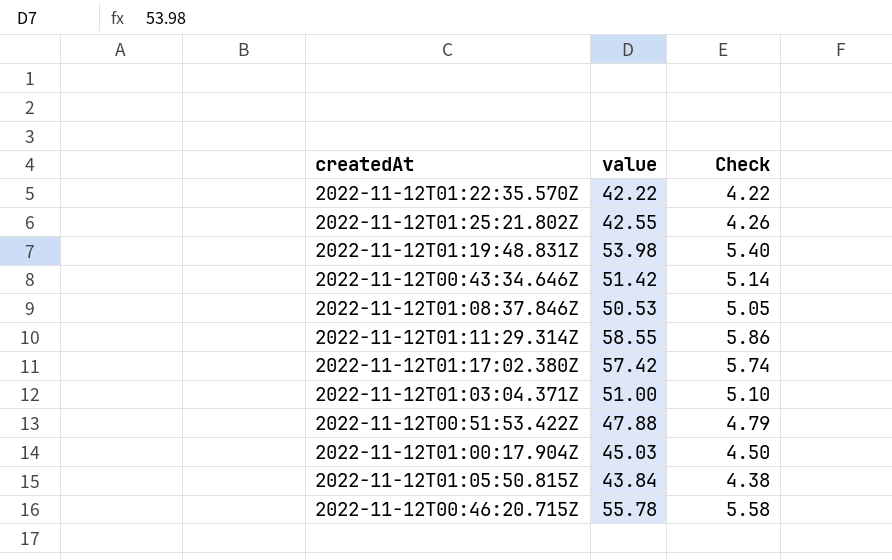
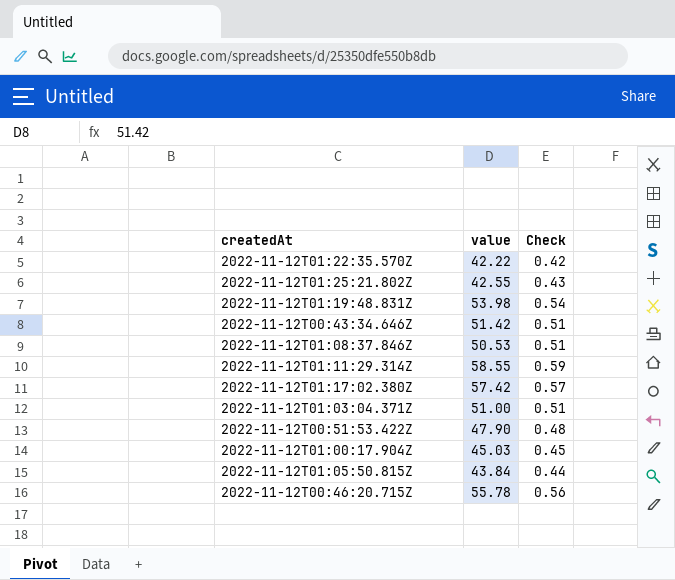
column Check | formula: [value] * 0.1 -> [value] * 0.01
2022-11-12T00:51:53.422Z | value: 47.88 -> 47.90

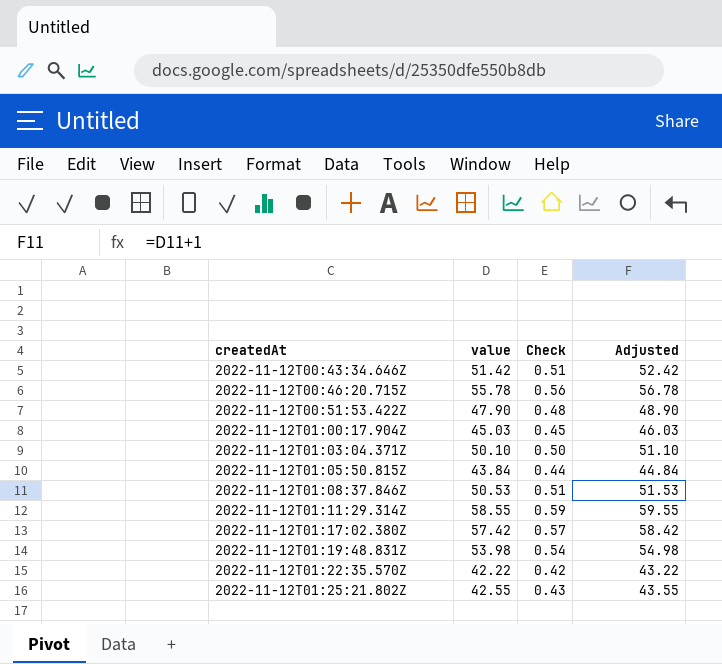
row order: none -> createdAt ascending
column Adjusted | formula: none -> [value] + 1
2022-11-12T01:03:04.371Z | value: 51.00 -> 50.10
2022-11-12T01:03:04.371Z | Check: 0.51 -> 0.50

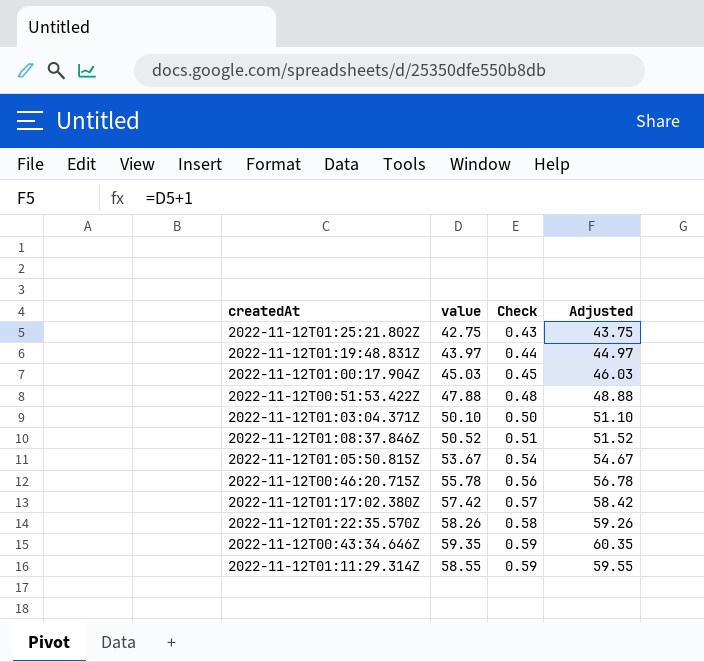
row order: createdAt ascending -> Check ascending
2022-11-12T01:25:21.802Z | value: 42.55 -> 42.75
2022-11-12T01:25:21.802Z | Adjusted: 43.55 -> 43.75
2022-11-12T01:19:48.831Z | value: 53.98 -> 43.97
2022-11-12T01:19:48.831Z | Check: 0.54 -> 0.44
2022-11-12T01:19:48.831Z | Adjusted: 54.98 -> 44.97
2022-11-12T00:51:53.422Z | value: 47.90 -> 47.88
2022-11-12T00:51:53.422Z | Adjusted: 48.90 -> 48.88
2022-11-12T01:08:37.846Z | value: 50.53 -> 50.52
2022-11-12T01:08:37.846Z | Adjusted: 51.53 -> 51.52
2022-11-12T01:05:50.815Z | value: 43.84 -> 53.67
2022-11-12T01:05:50.815Z | Check: 0.44 -> 0.54
2022-11-12T01:05:50.815Z | Adjusted: 44.84 -> 54.67
2022-11-12T01:22:35.570Z | value: 42.22 -> 58.26
2022-11-12T01:22:35.570Z | Check: 0.42 -> 0.58
2022-11-12T01:22:35.570Z | Adjusted: 43.22 -> 59.26
2022-11-12T00:43:34.646Z | value: 51.42 -> 59.35
2022-11-12T00:43:34.646Z | Check: 0.51 -> 0.59
2022-11-12T00:43:34.646Z | Adjusted: 52.42 -> 60.35

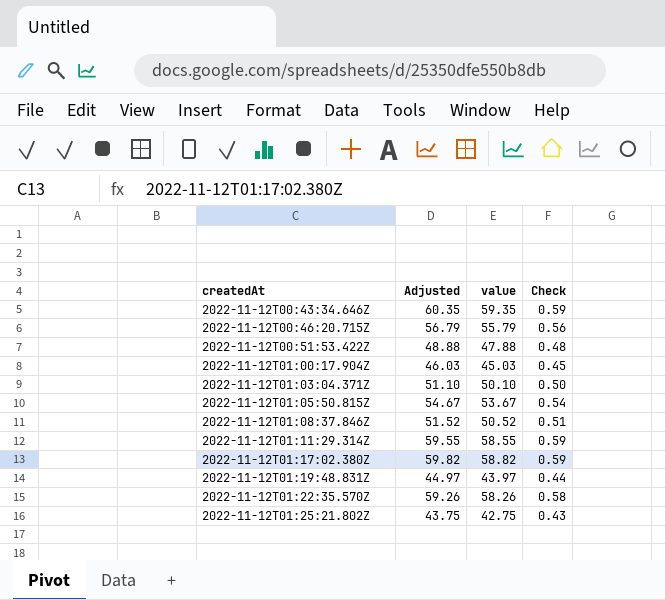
row order: Check ascending -> createdAt ascending
column Adjusted | position: 4 -> 2
2022-11-12T00:46:20.715Z | Adjusted: 56.78 -> 56.79
2022-11-12T00:46:20.715Z | value: 55.78 -> 55.79
2022-11-12T01:17:02.380Z | Adjusted: 58.42 -> 59.82
2022-11-12T01:17:02.380Z | value: 57.42 -> 58.82
2022-11-12T01:17:02.380Z | Check: 0.57 -> 0.59

